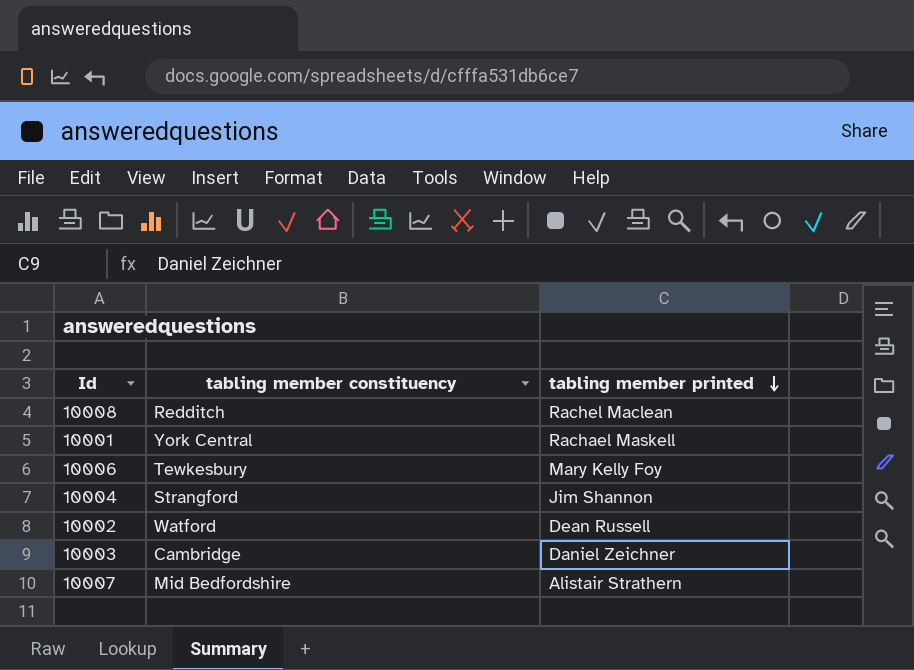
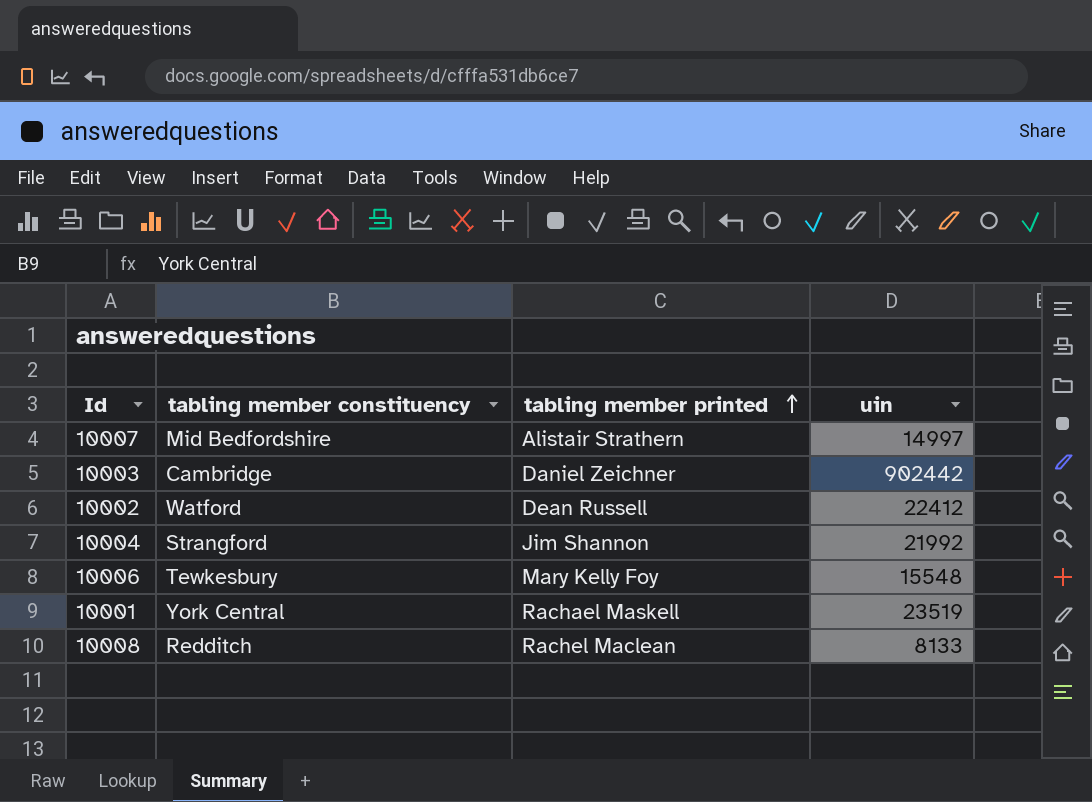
row order: tabling member printed descending -> tabling member printed ascending
column uin | position: none -> 4

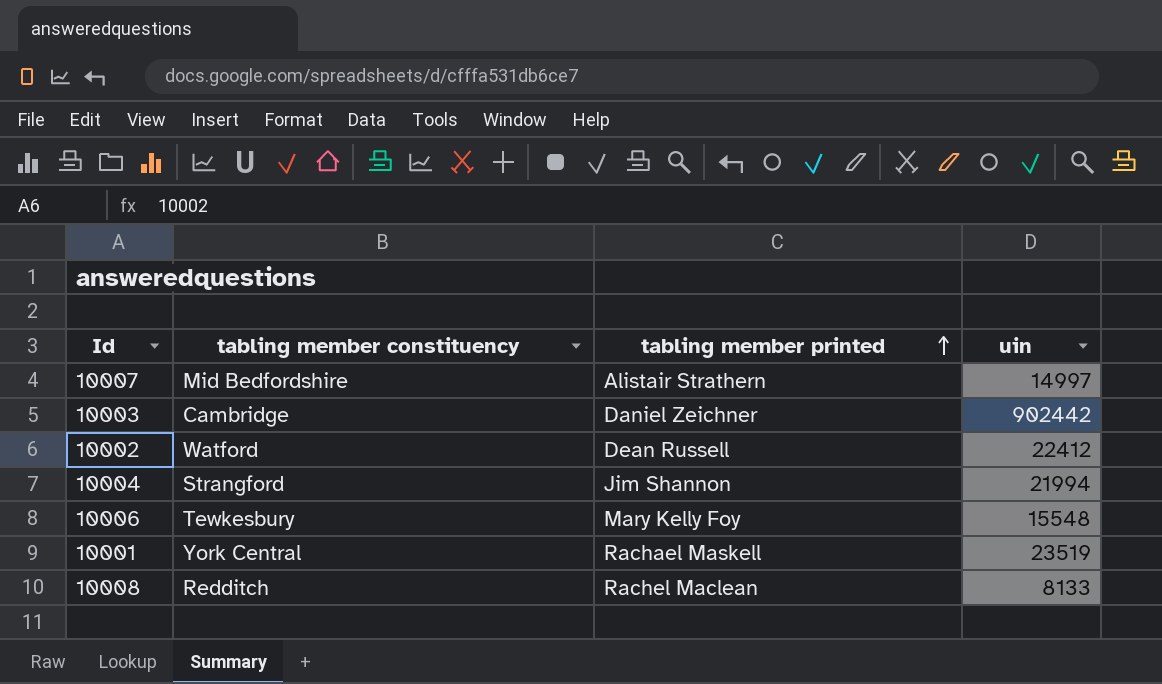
10004 | uin: 21992 -> 21994

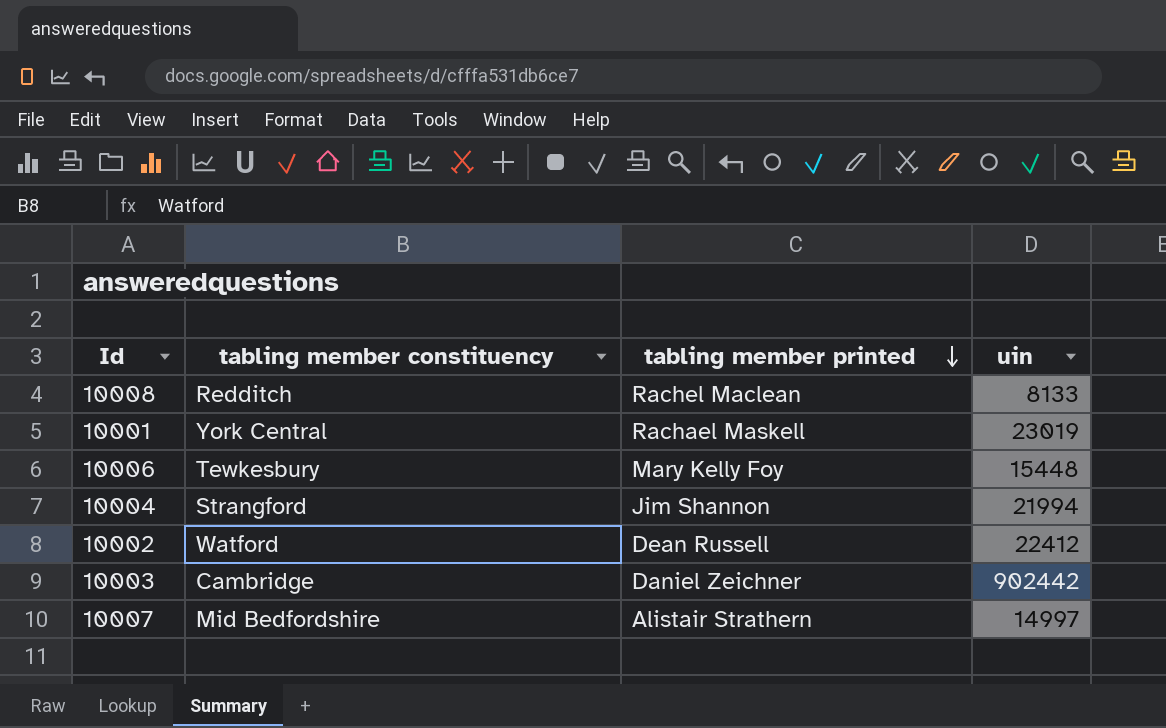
row order: tabling member printed ascending -> tabling member printed descending
10001 | uin: 23519 -> 23019
10006 | uin: 15548 -> 15448

